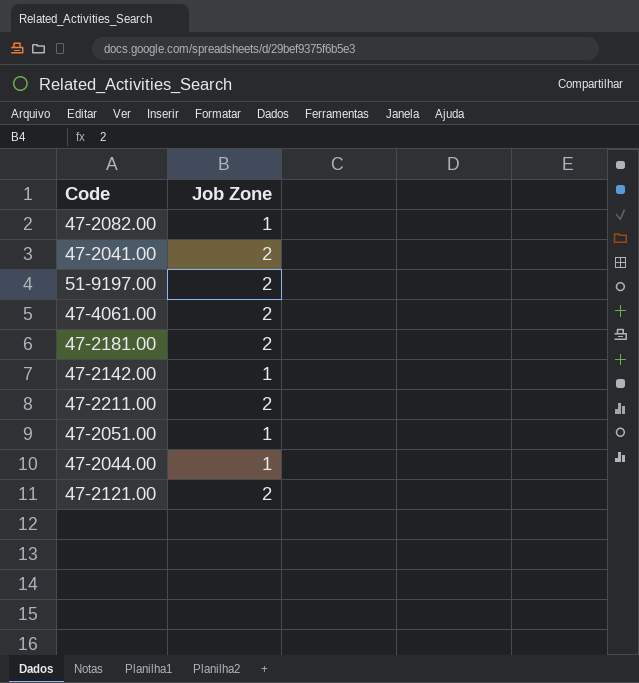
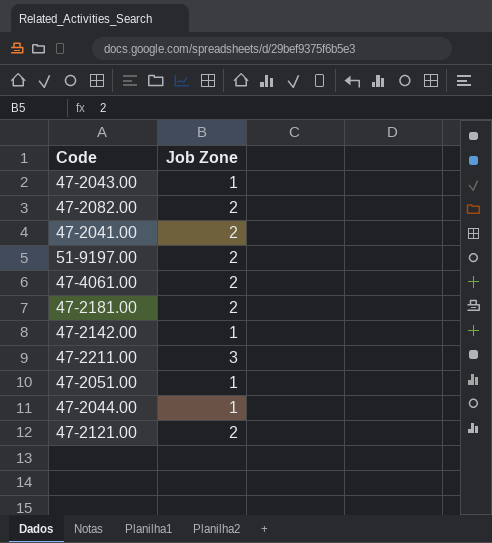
row 47-2043.00: none -> 1
47-2082.00 | Job Zone: 1 -> 2
47-2211.00 | Job Zone: 2 -> 3

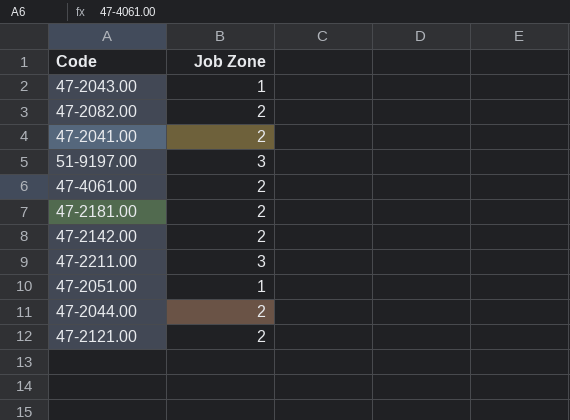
51-9197.00 | Job Zone: 2 -> 3
47-2142.00 | Job Zone: 1 -> 2
47-2044.00 | Job Zone: 1 -> 2

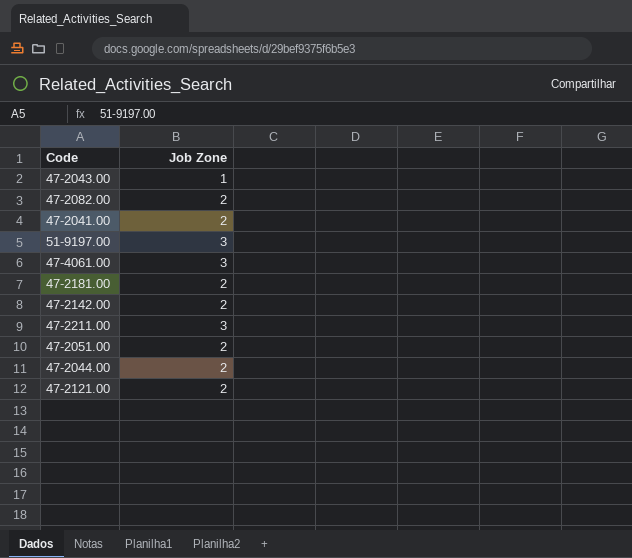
47-4061.00 | Job Zone: 2 -> 3
47-2051.00 | Job Zone: 1 -> 2

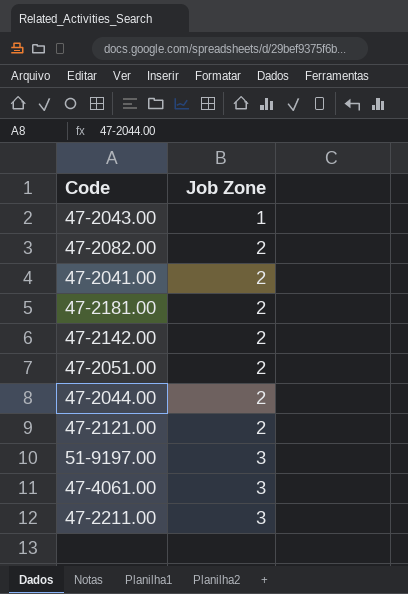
row order: none -> Job Zone ascending

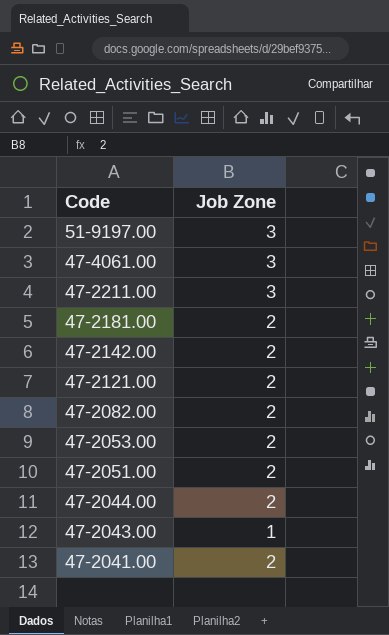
row order: Job Zone ascending -> Code descending
row 47-2053.00: none -> 2

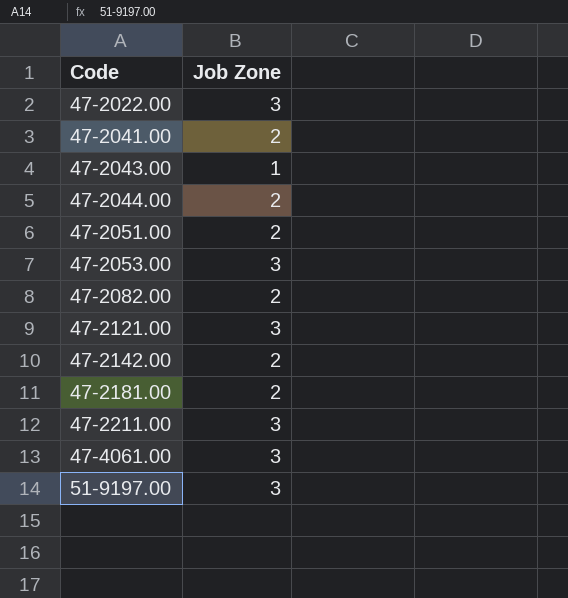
row order: Code descending -> Code ascending
row 47-2022.00: none -> 3
47-2053.00 | Job Zone: 2 -> 3
47-2121.00 | Job Zone: 2 -> 3

